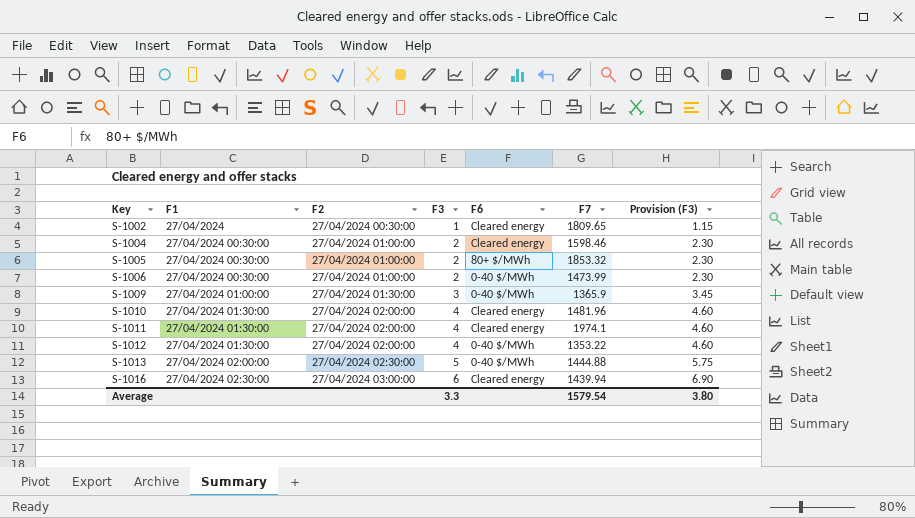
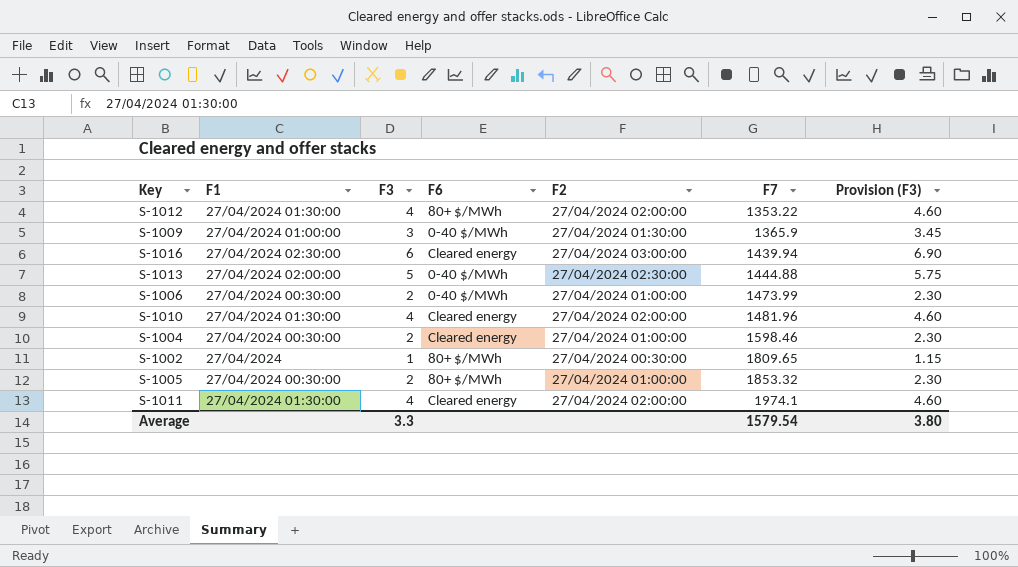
row order: Key ascending -> F7 ascending
column F2 | position: 3 -> 5
S-1012 | F6: 0-40 $/MWh -> 80+ $/MWh
S-1002 | F6: Cleared energy -> 80+ $/MWh

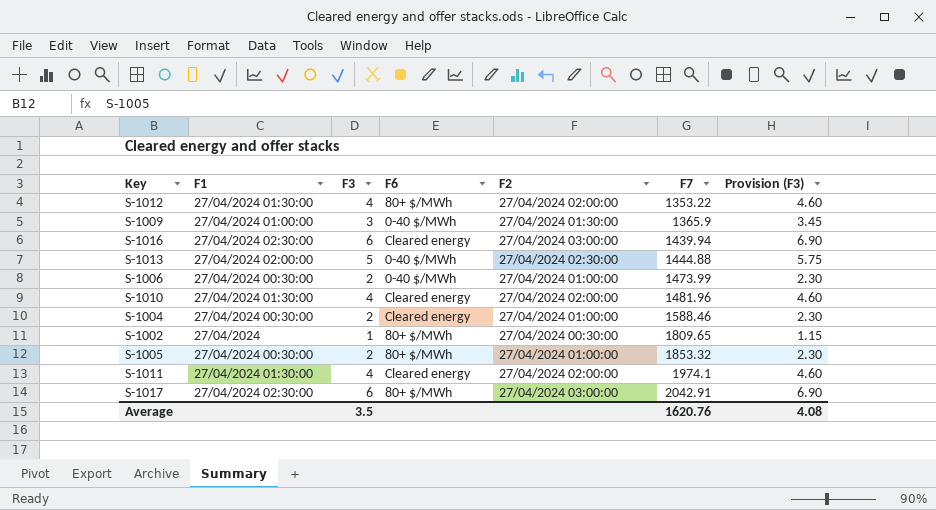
S-1004 | F7: 1598.46 -> 1588.46
row S-1017: none -> 27/04/2024 02:30:00 | 6 | 80+ $/MWh | 27/04/2024 03:00:00 | 2042.91 | 6.90
Average | F3: 3.3 -> 3.5
Average | F7: 1579.54 -> 1620.76
Average | Provision (F3): 3.80 -> 4.08

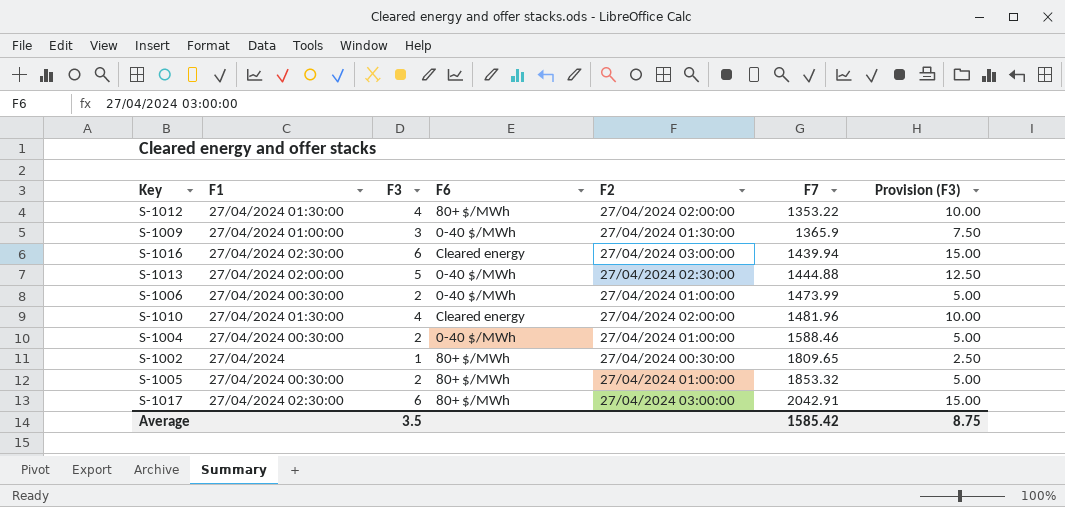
column Provision (F3) | formula: [F3] * 1.15 -> [F3] * 2.5
row S-1011: 27/04/2024 01:30:00 | 4 | Cleared energy | 27/04/2024 02:00:00 | 1974.1 | 4.60 -> none
S-1004 | F6: Cleared energy -> 0-40 $/MWh
Average | F7: 1620.76 -> 1585.42
Average | Provision (F3): 4.08 -> 8.75

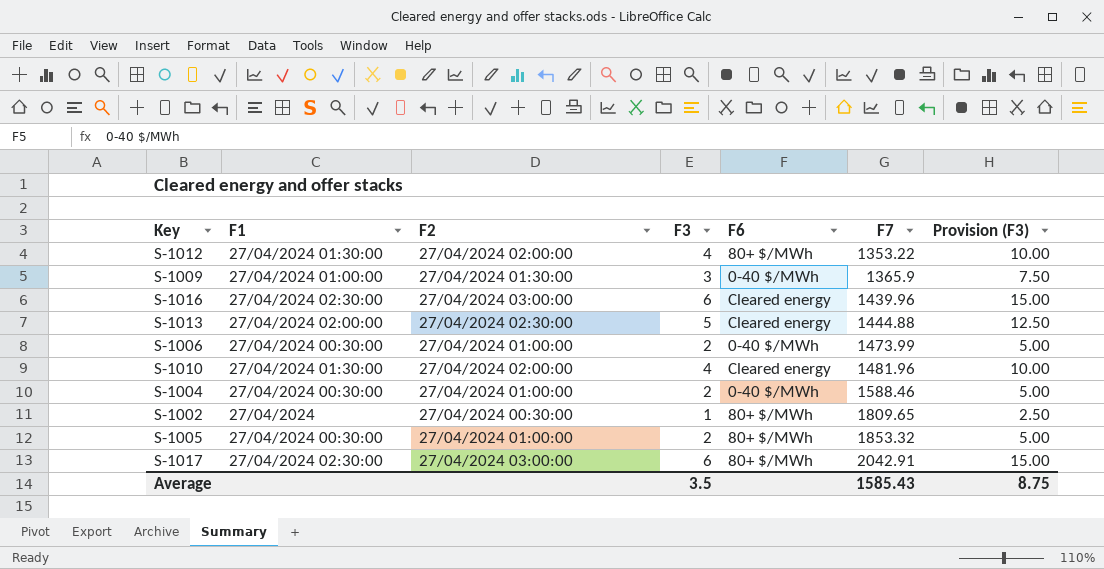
column F2 | position: 5 -> 3
S-1016 | F7: 1439.94 -> 1439.96
S-1013 | F6: 0-40 $/MWh -> Cleared energy
Average | F7: 1585.42 -> 1585.43

